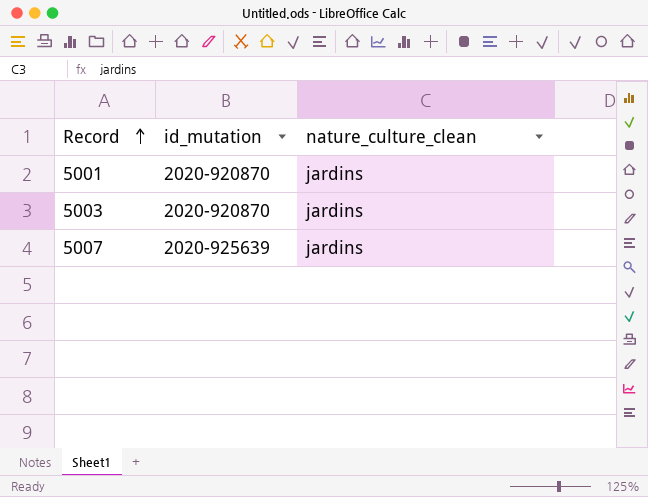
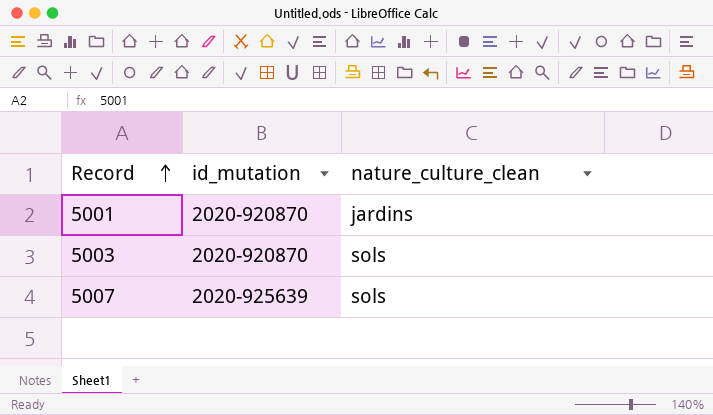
5003 | nature_culture_clean: jardins -> sols
5007 | nature_culture_clean: jardins -> sols

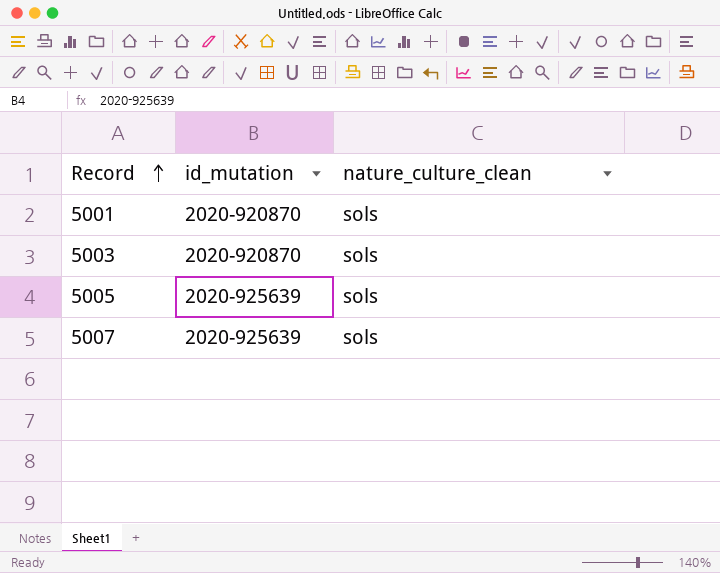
5001 | nature_culture_clean: jardins -> sols
row 5005: none -> 2020-925639 | sols

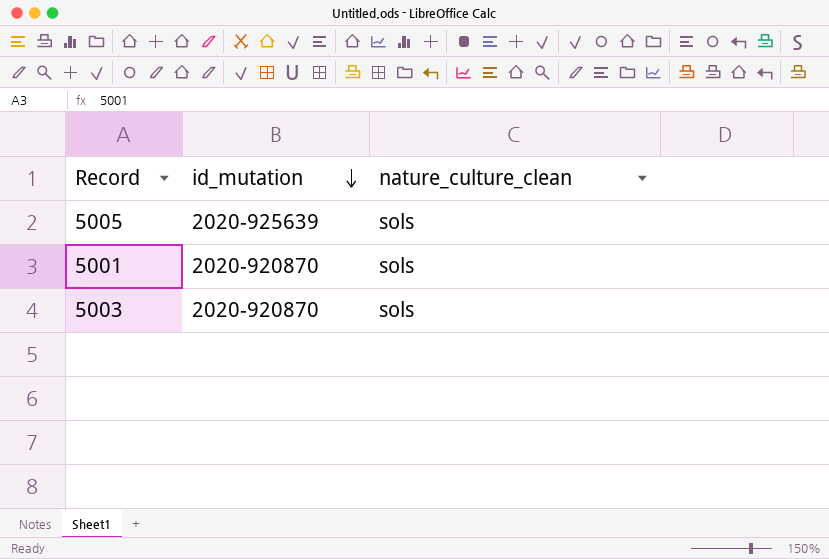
row order: Record ascending -> id_mutation descending
row 5007: 2020-925639 | sols -> none

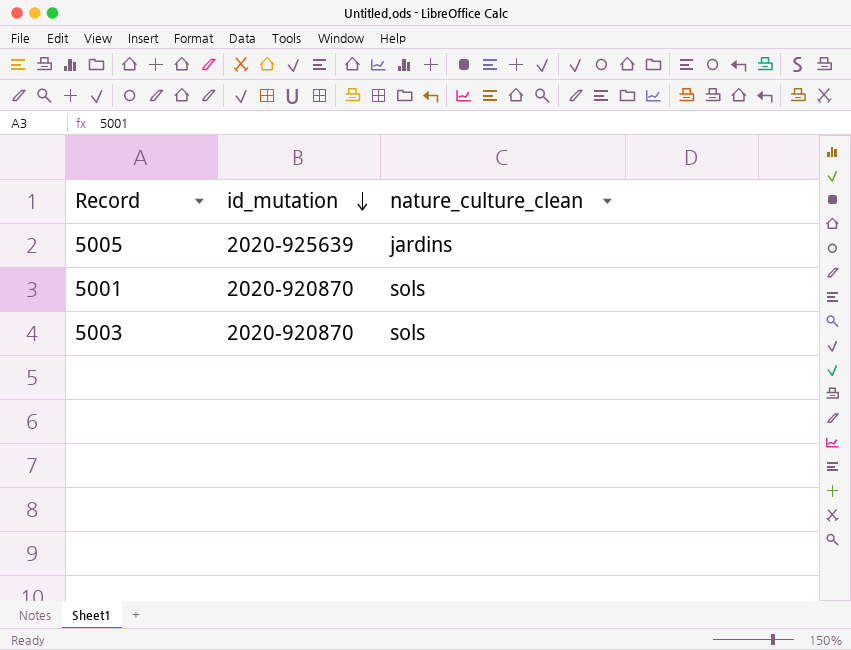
5005 | nature_culture_clean: sols -> jardins

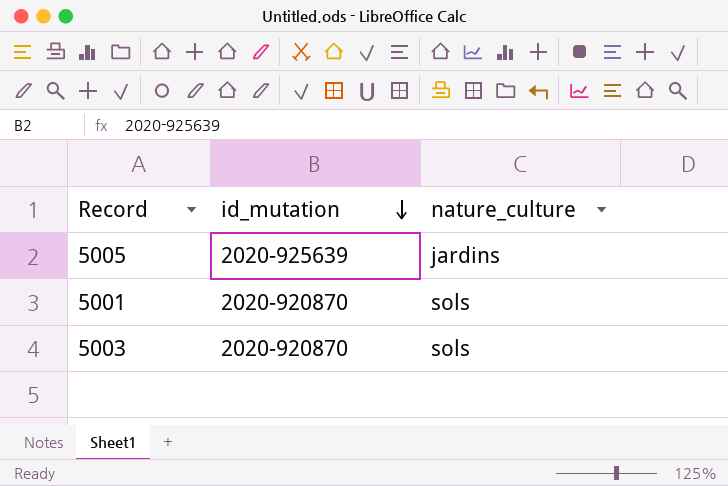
column name: nature_culture_clean -> nature_culture

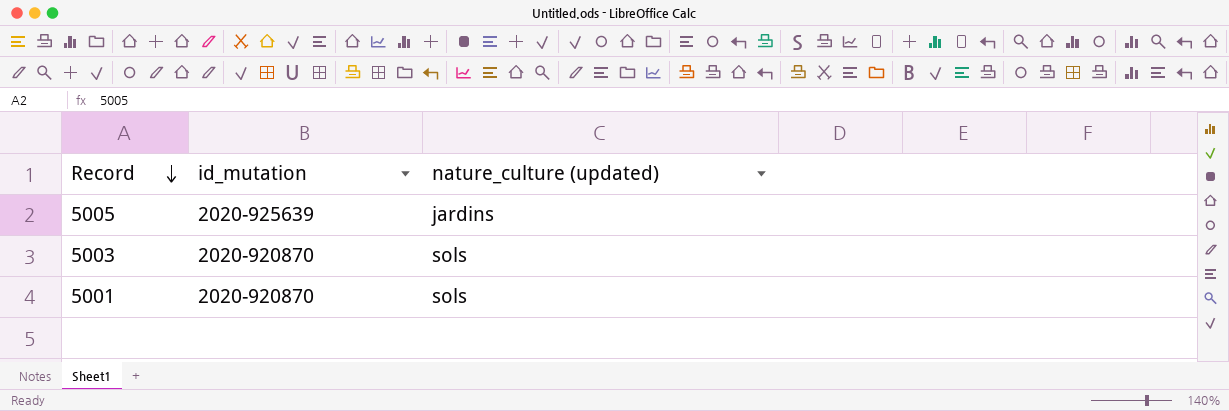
row order: id_mutation descending -> Record descending
column name: nature_culture -> nature_culture (updated)

